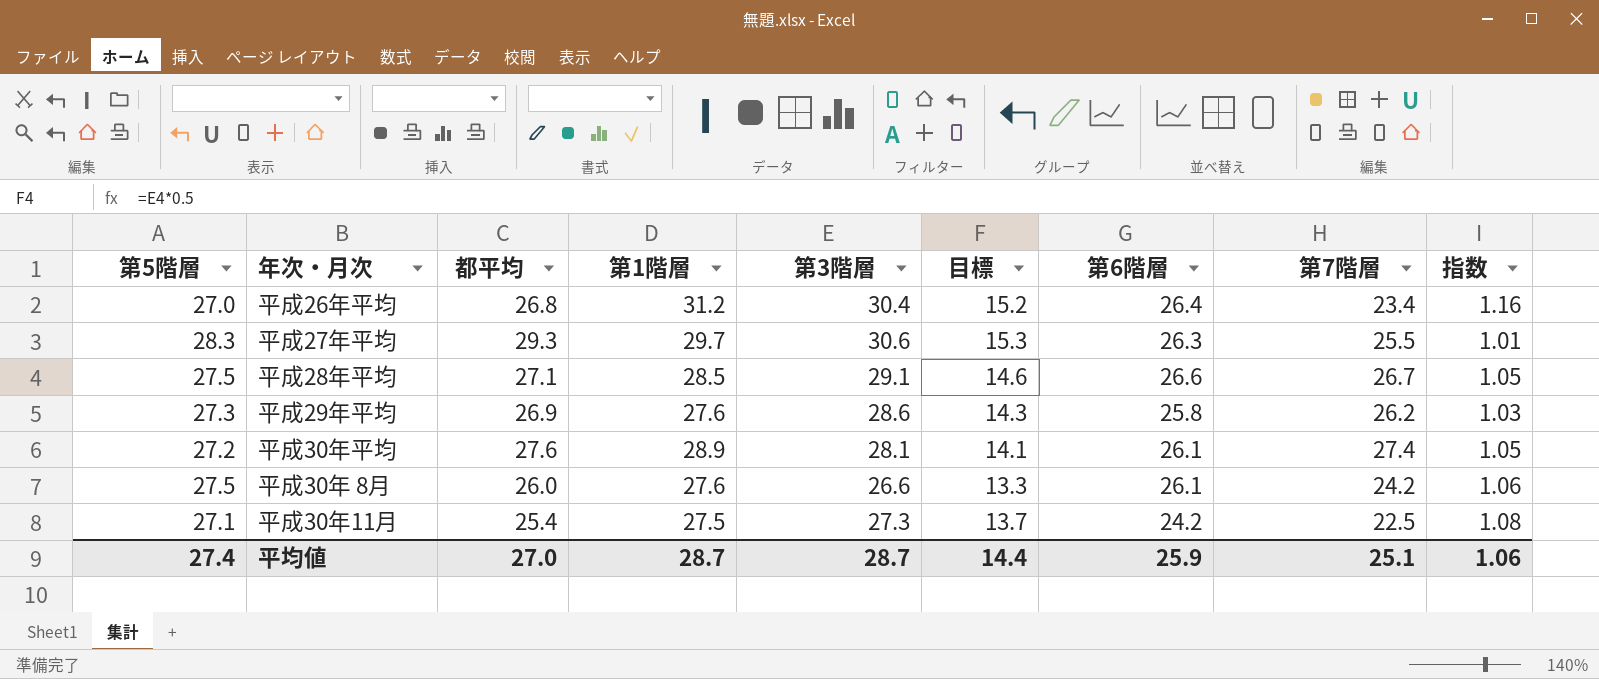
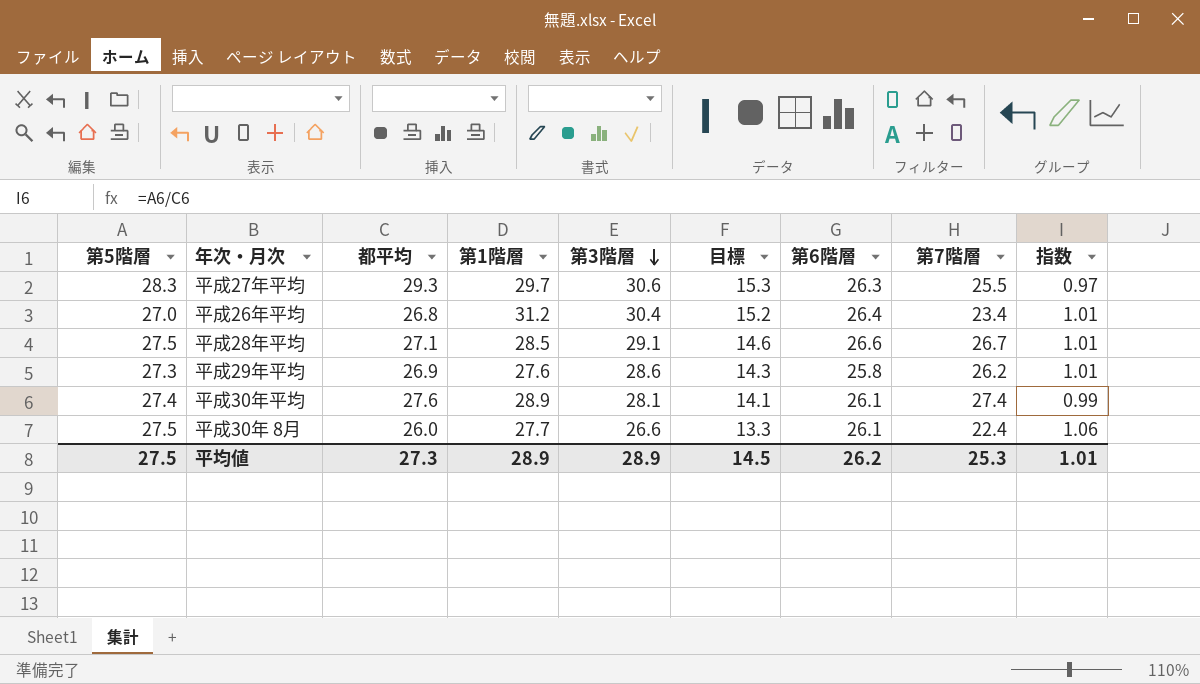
row order: none -> 第3階層 descending
column 指数 | formula: [第1階層] / [都平均] -> [第5階層] / [都平均]
row 平成30年11月: 27.1 | 25.4 | 27.5 | 27.3 | 13.7 | 24.2 | 22.5 | 1.08 -> none
平成30年平均 | 第5階層: 27.2 -> 27.4
平成30年 8月 | 第1階層: 27.6 -> 27.7
平成30年 8月 | 第7階層: 24.2 -> 22.4
平均値 | 第5階層: 27.4 -> 27.5
平均値 | 都平均: 27.0 -> 27.3
平均値 | 第1階層: 28.7 -> 28.9
平均値 | 第3階層: 28.7 -> 28.9
平均値 | 目標: 14.4 -> 14.5
平均値 | 第6階層: 25.9 -> 26.2
平均値 | 第7階層: 25.1 -> 25.3
平均値 | 指数: 1.06 -> 1.01

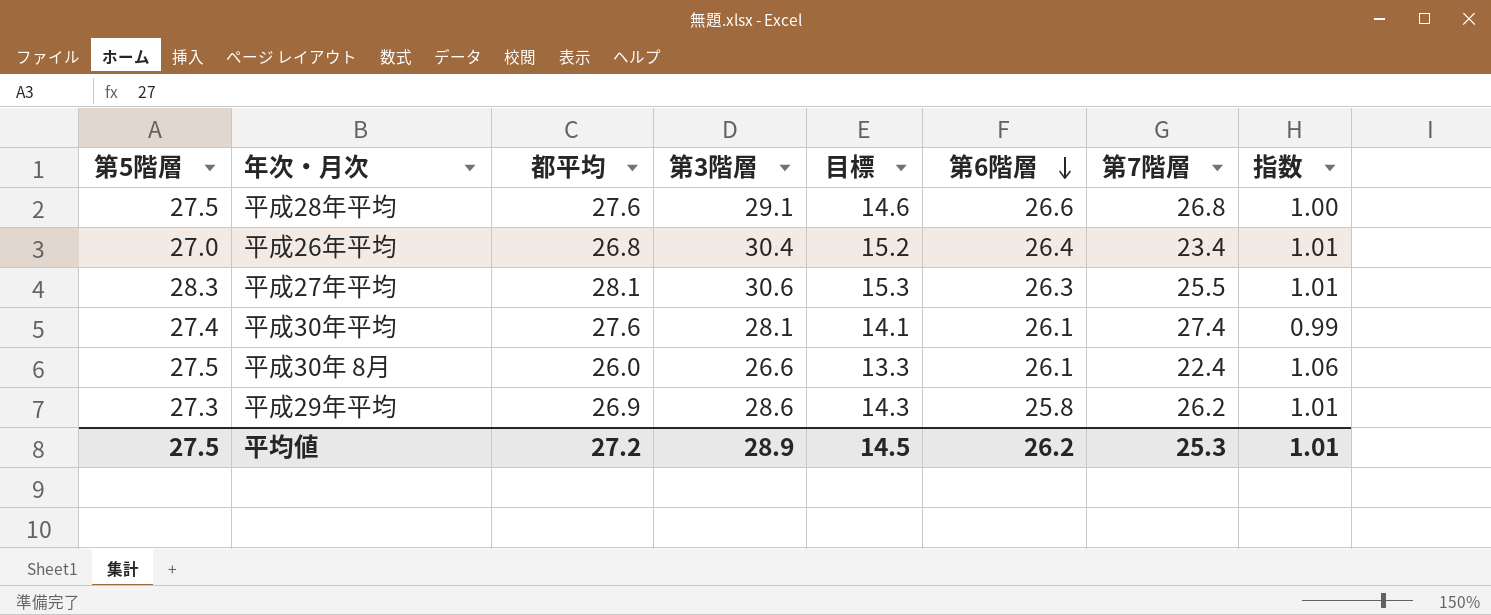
row order: 第3階層 descending -> 第6階層 descending
column 第1階層 | position: 4 -> none
平成28年平均 | 都平均: 27.1 -> 27.6
平成28年平均 | 第7階層: 26.7 -> 26.8
平成28年平均 | 指数: 1.01 -> 1.00
平成27年平均 | 都平均: 29.3 -> 28.1
平成27年平均 | 指数: 0.97 -> 1.01
平均値 | 都平均: 27.3 -> 27.2

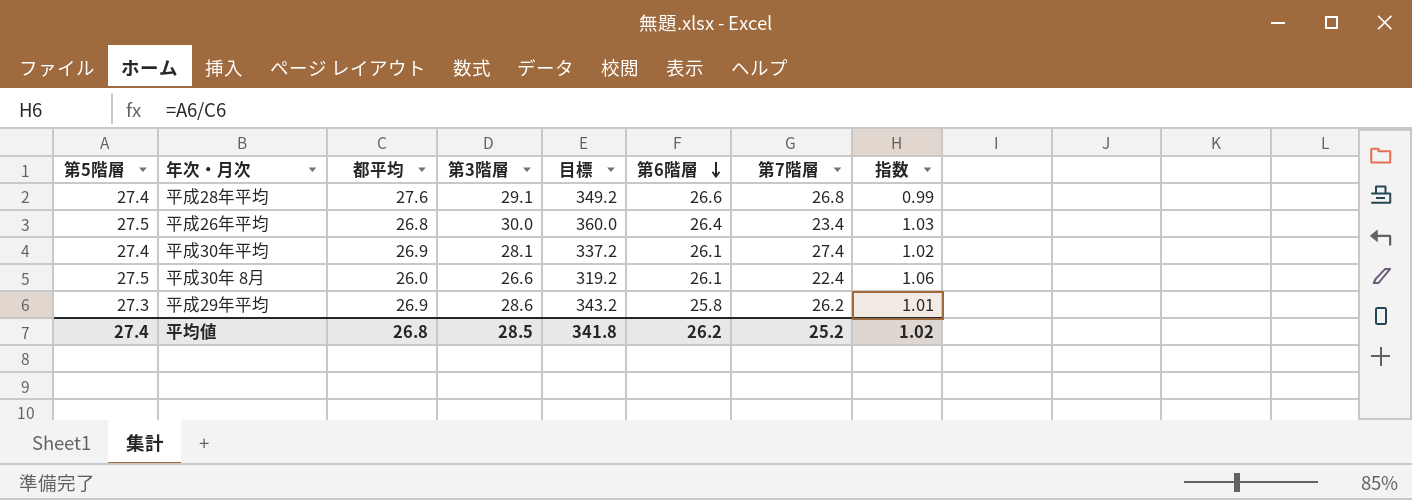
column 目標 | formula: [第3階層] * 0.5 -> [第3階層] * 12
row 平成27年平均: 28.3 | 28.1 | 30.6 | 15.3 | 26.3 | 25.5 | 1.01 -> none
平成28年平均 | 第5階層: 27.5 -> 27.4
平成28年平均 | 指数: 1.00 -> 0.99
平成26年平均 | 第5階層: 27.0 -> 27.5
平成26年平均 | 第3階層: 30.4 -> 30.0
平成26年平均 | 指数: 1.01 -> 1.03
平成30年平均 | 都平均: 27.6 -> 26.9
平成30年平均 | 指数: 0.99 -> 1.02
平均値 | 第5階層: 27.5 -> 27.4
平均値 | 都平均: 27.2 -> 26.8
平均値 | 第3階層: 28.9 -> 28.5
平均値 | 目標: 14.5 -> 341.8
平均値 | 第7階層: 25.3 -> 25.2
平均値 | 指数: 1.01 -> 1.02

